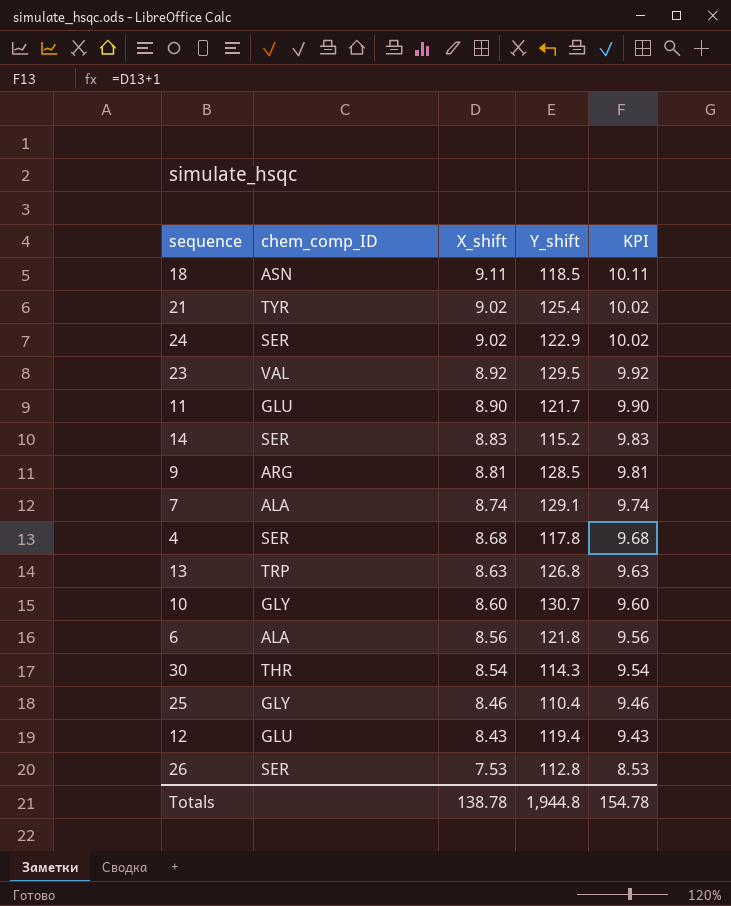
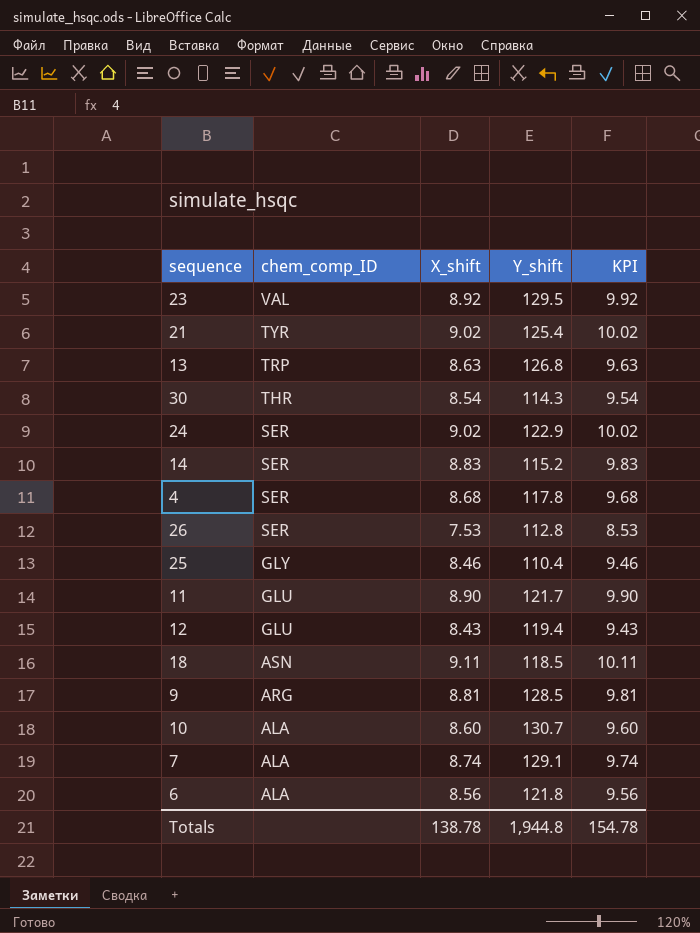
row order: X_shift descending -> chem_comp_ID descending
10 | chem_comp_ID: GLY -> ALA

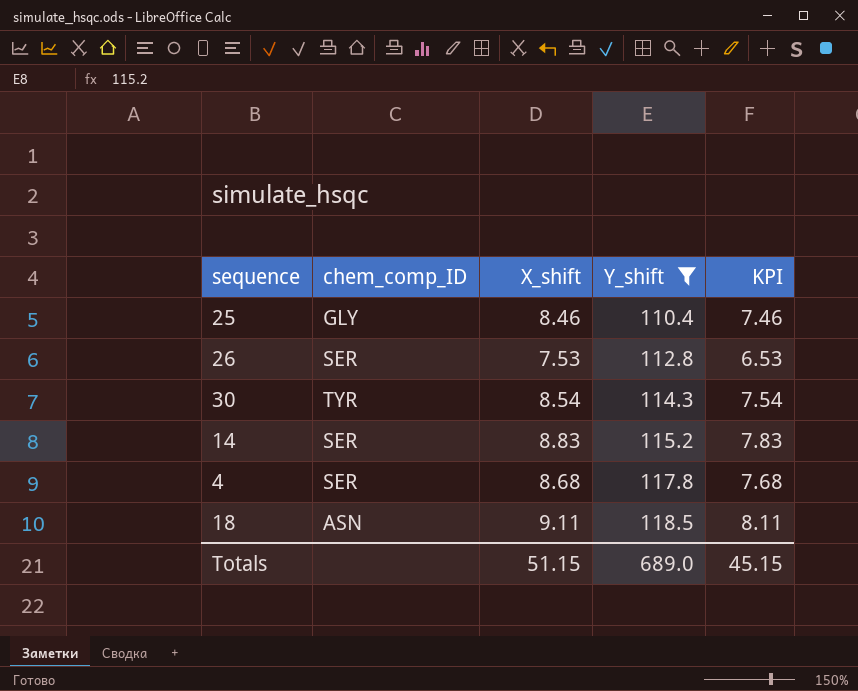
filter: none -> Y_shift <= 118.5
row order: chem_comp_ID descending -> Y_shift ascending
column KPI | formula: [X_shift] + 1 -> [X_shift] - 1
30 | chem_comp_ID: THR -> TYR
Totals | X_shift: 138.78 -> 51.15
Totals | Y_shift: 1,944.8 -> 689.0
Totals | KPI: 154.78 -> 45.15

